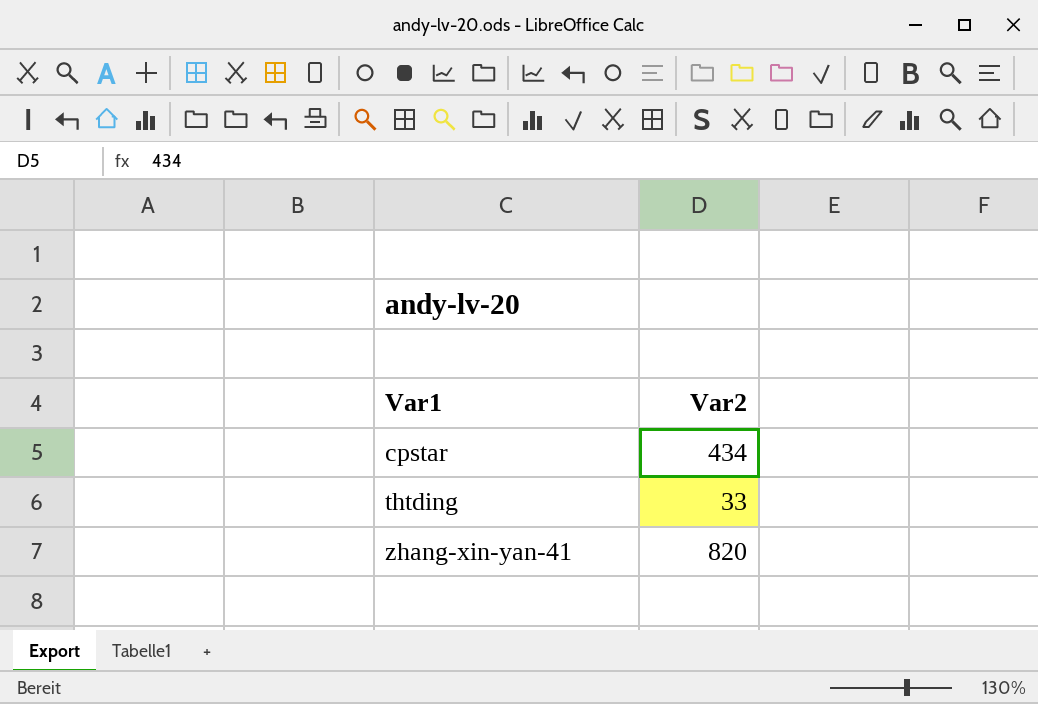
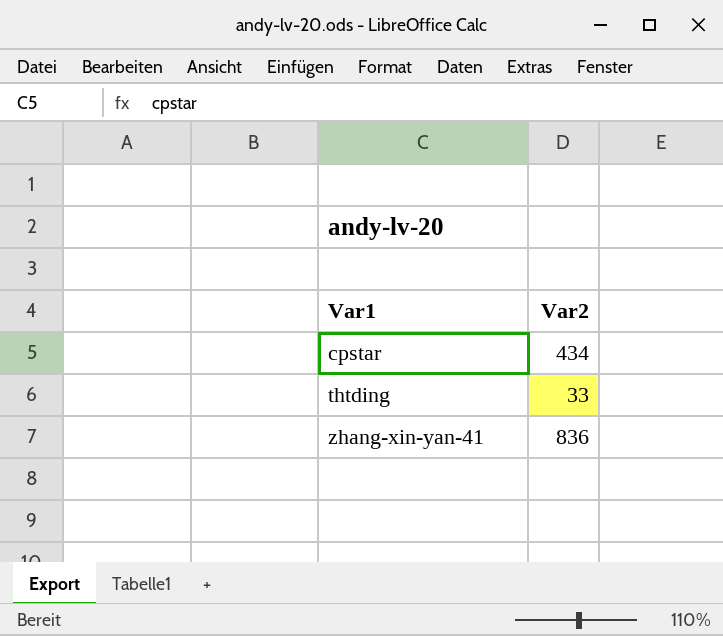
zhang-xin-yan-41 | Var2: 820 -> 836

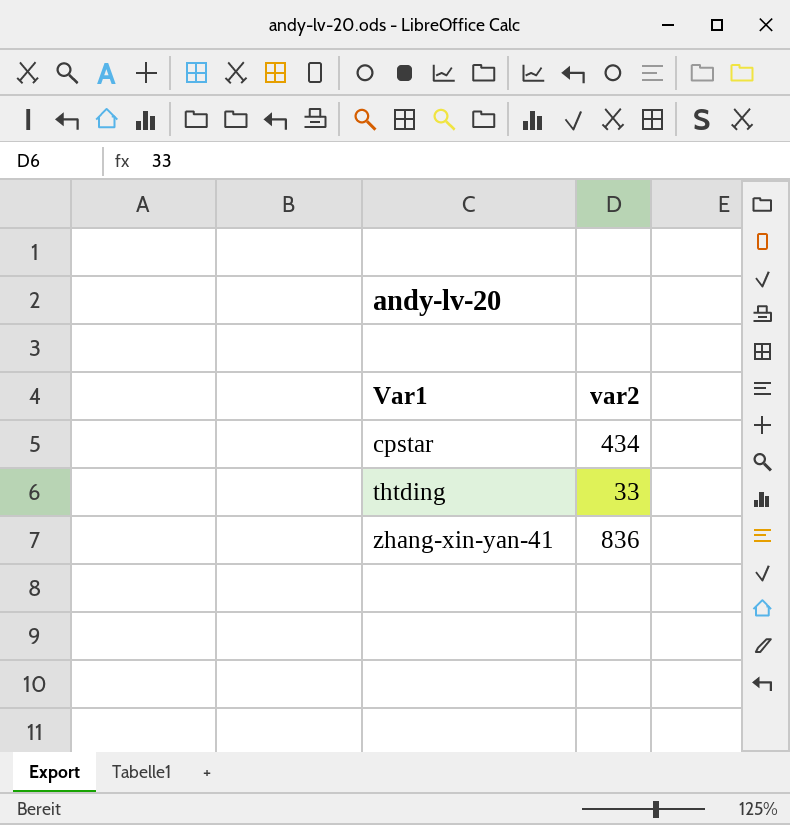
column name: Var2 -> var2

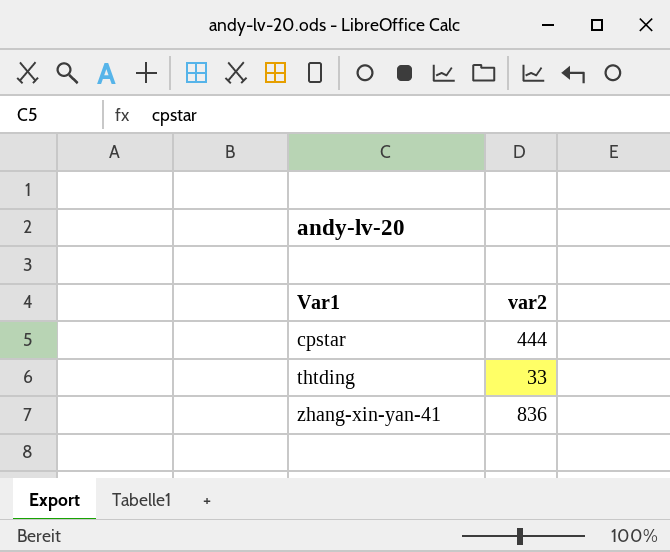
cpstar | var2: 434 -> 444

